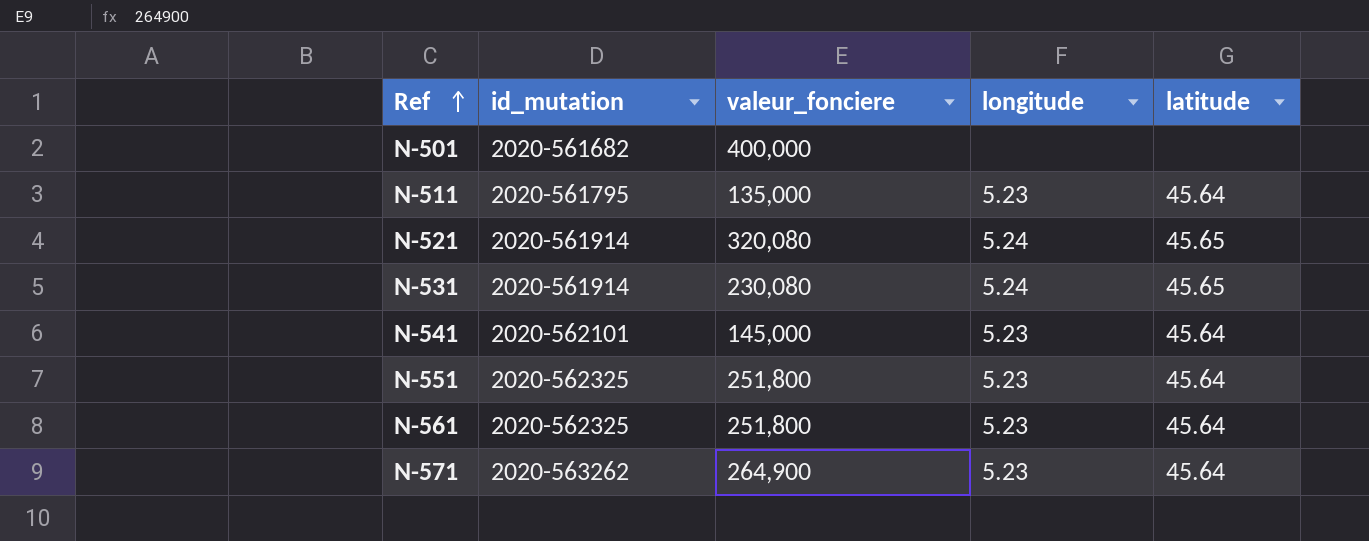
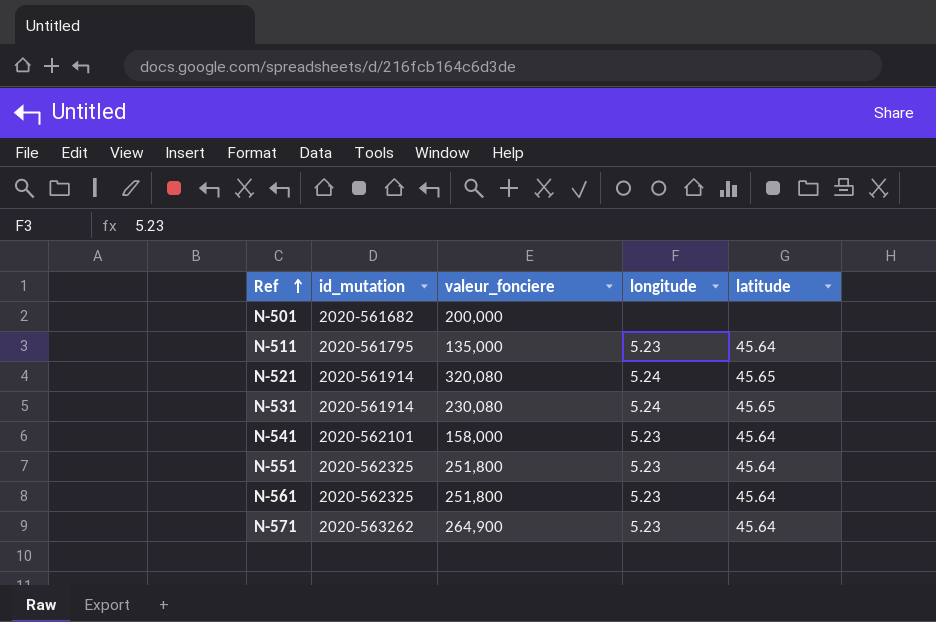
N-501 | valeur_fonciere: 400,000 -> 200,000
N-541 | valeur_fonciere: 145,000 -> 158,000

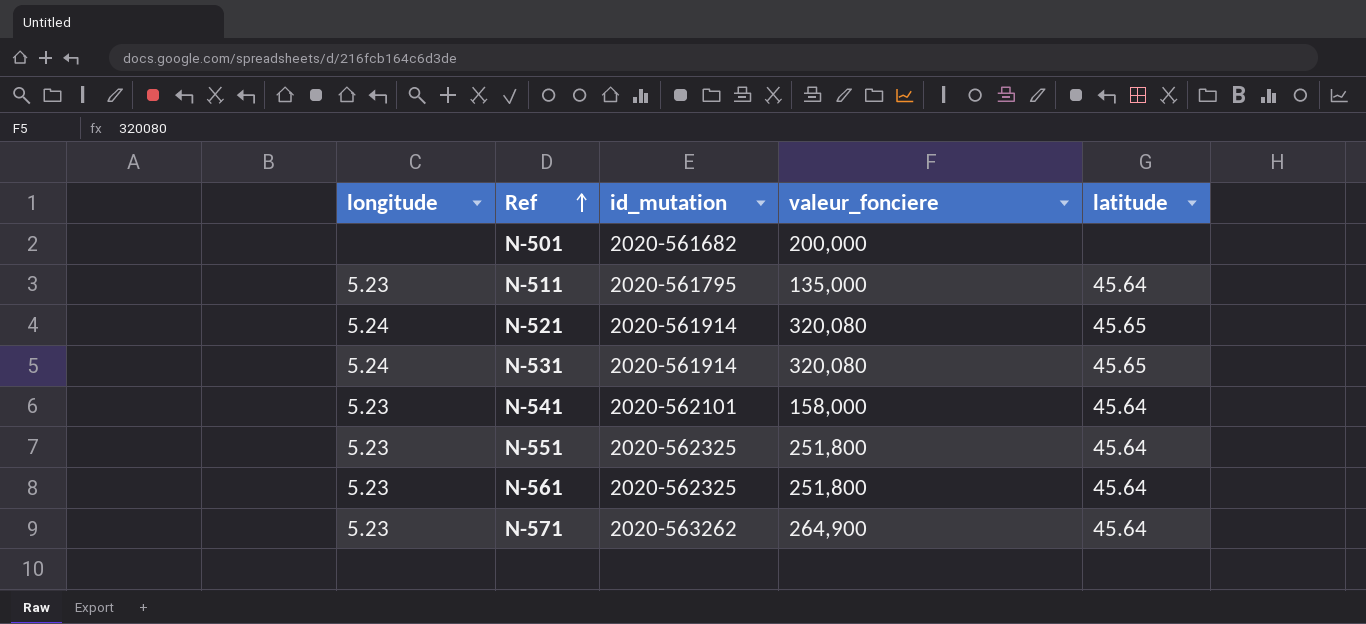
column longitude | position: 4 -> 1
N-531 | valeur_fonciere: 230,080 -> 320,080

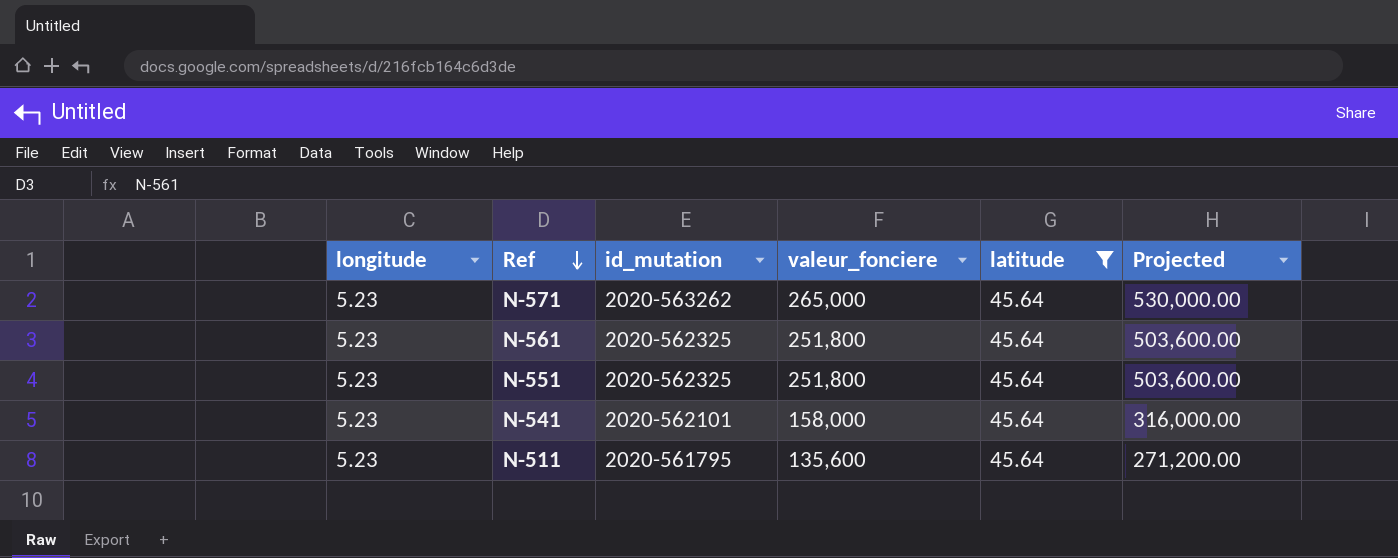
filter: none -> latitude = 45.64
row order: Ref ascending -> Ref descending
column Projected | formula: none -> [valeur_fonciere] * 2
N-571 | valeur_fonciere: 264,900 -> 265,000
N-511 | valeur_fonciere: 135,000 -> 135,600

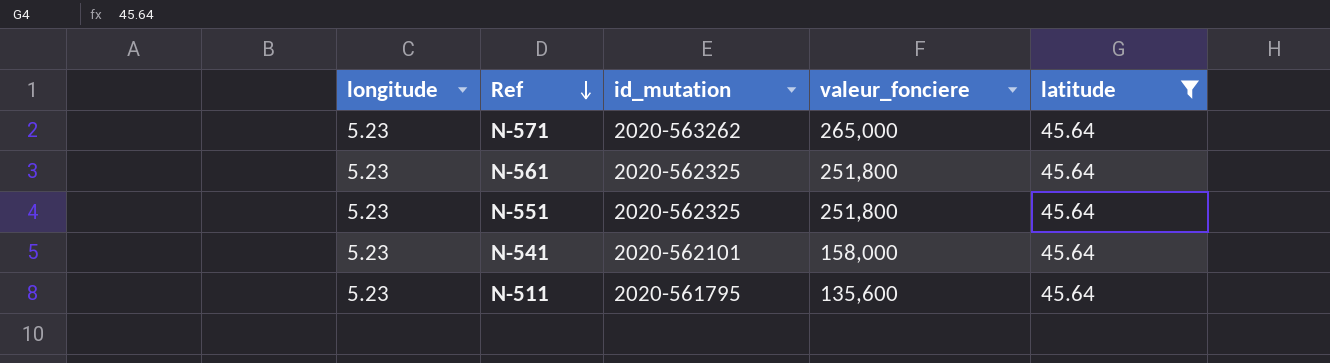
column Projected | formula: [valeur_fonciere] * 2 -> none

